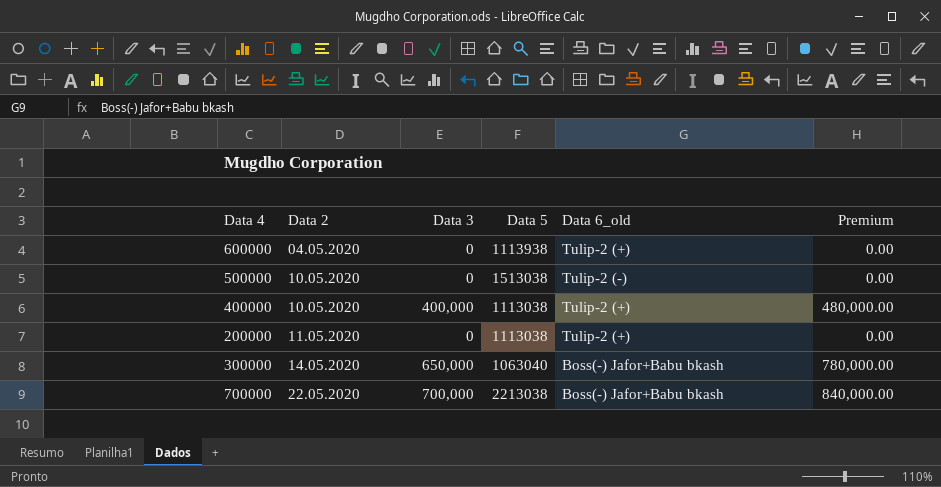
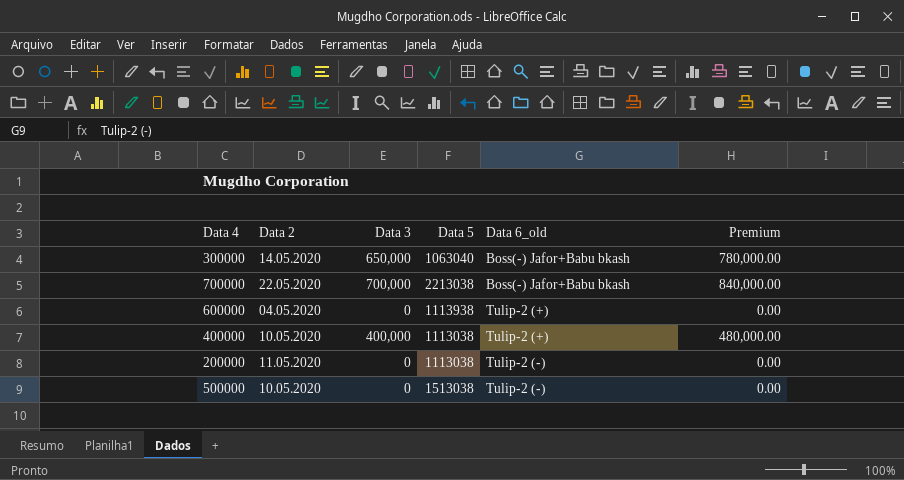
row order: Data 2 ascending -> Data 6_old ascending
200000 | Data 6_old: Tulip-2 (+) -> Tulip-2 (-)

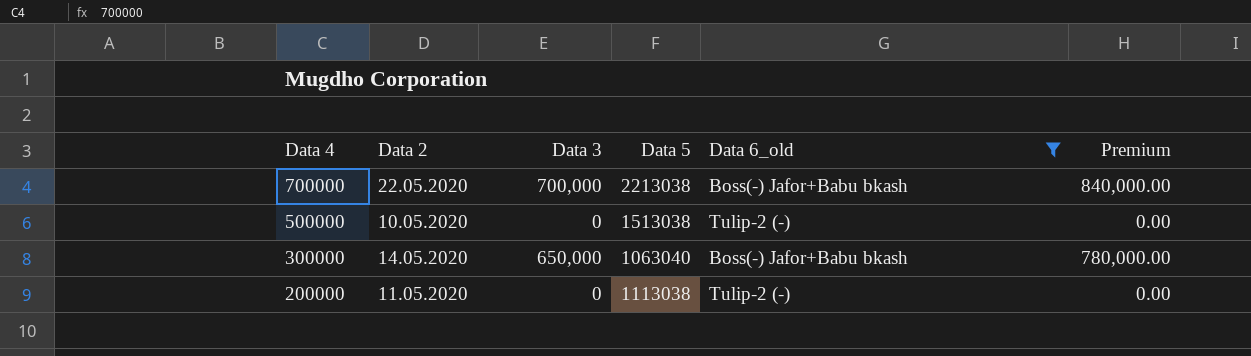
filter: none -> Data 6_old != Tulip-2 (+)
row order: Data 6_old ascending -> Data 4 descending

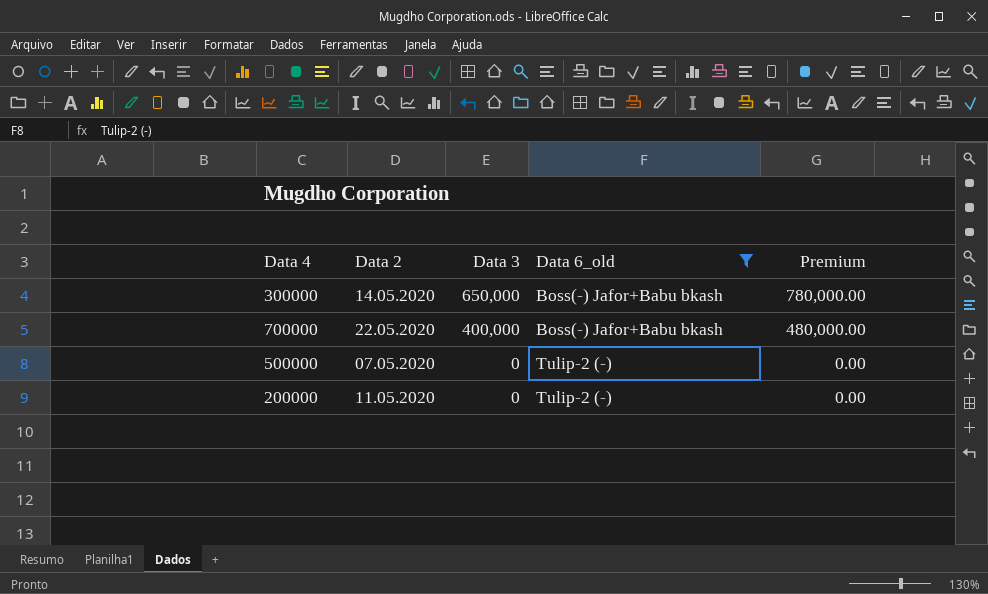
row order: Data 4 descending -> Data 3 descending
column Data 5 | position: 4 -> none
700000 | Data 3: 700,000 -> 400,000
700000 | Premium: 840,000.00 -> 480,000.00
500000 | Data 2: 10.05.2020 -> 07.05.2020

